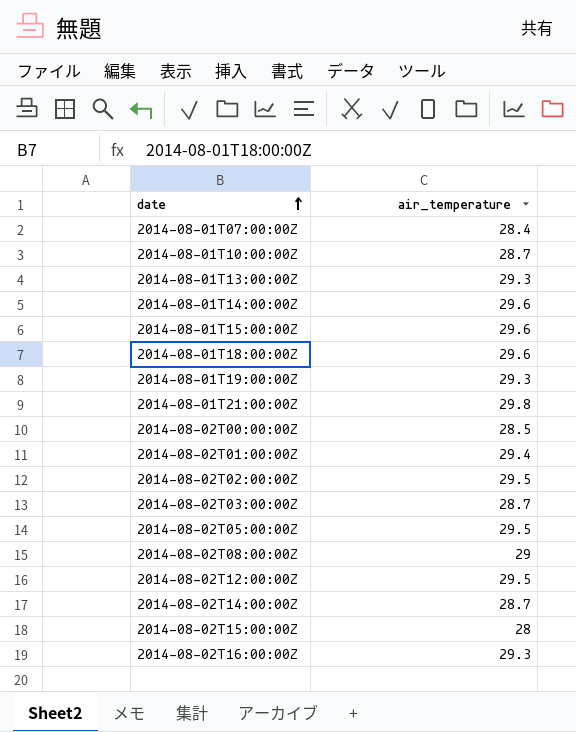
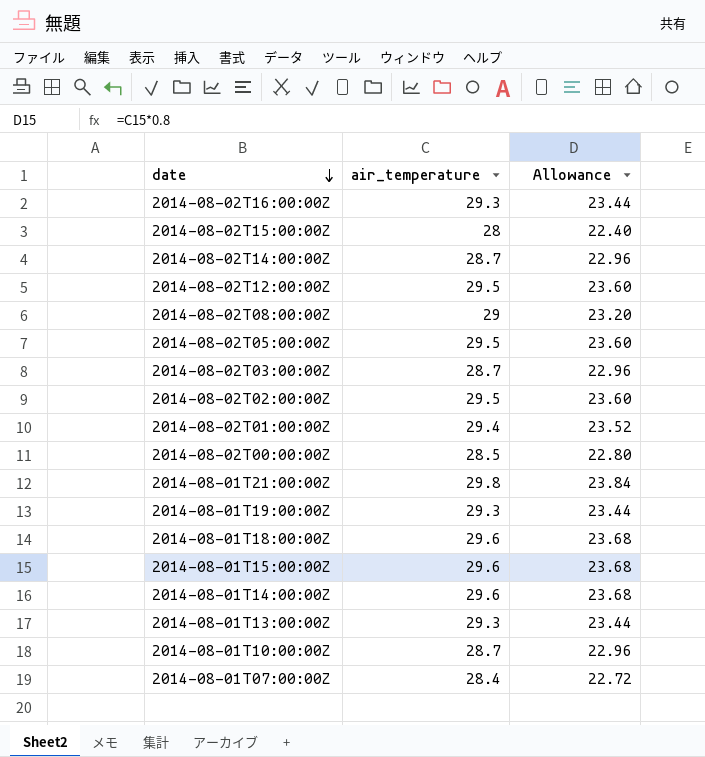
row order: date ascending -> date descending
column Allowance | formula: none -> [air_temperature] * 0.8

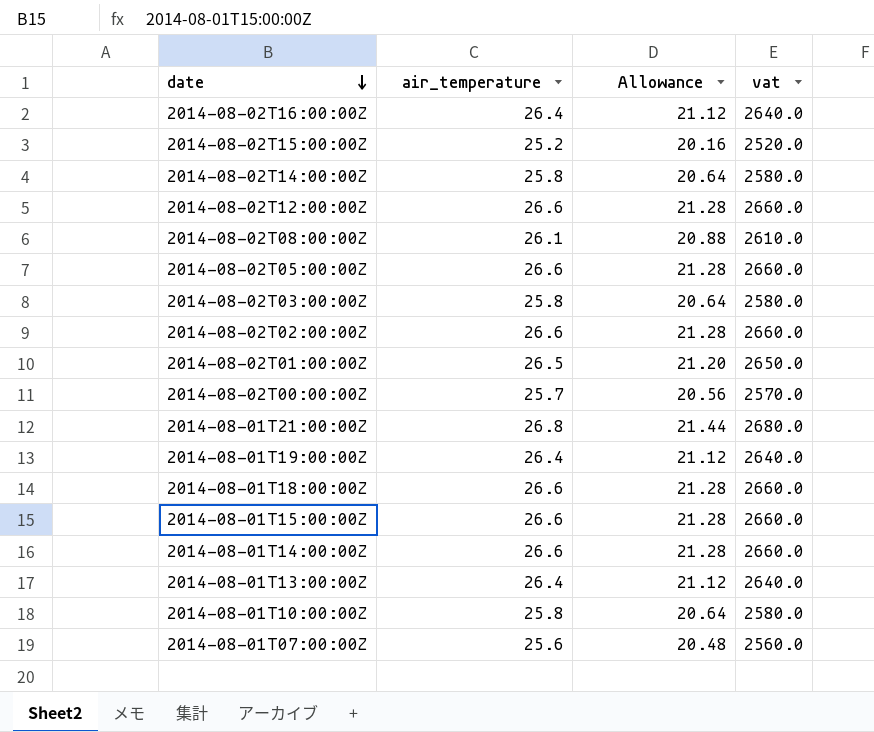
column vat | formula: none -> [air_temperature] * 100
2014-08-02T16:00:00Z | air_temperature: 29.3 -> 26.4
2014-08-02T16:00:00Z | Allowance: 23.44 -> 21.12
2014-08-02T15:00:00Z | air_temperature: 28 -> 25.2
2014-08-02T15:00:00Z | Allowance: 22.40 -> 20.16
2014-08-02T14:00:00Z | air_temperature: 28.7 -> 25.8
2014-08-02T14:00:00Z | Allowance: 22.96 -> 20.64
2014-08-02T12:00:00Z | air_temperature: 29.5 -> 26.6
2014-08-02T12:00:00Z | Allowance: 23.60 -> 21.28
2014-08-02T08:00:00Z | air_temperature: 29 -> 26.1
2014-08-02T08:00:00Z | Allowance: 23.20 -> 20.88
2014-08-02T05:00:00Z | air_temperature: 29.5 -> 26.6
2014-08-02T05:00:00Z | Allowance: 23.60 -> 21.28
2014-08-02T03:00:00Z | air_temperature: 28.7 -> 25.8
2014-08-02T03:00:00Z | Allowance: 22.96 -> 20.64
2014-08-02T02:00:00Z | air_temperature: 29.5 -> 26.6
2014-08-02T02:00:00Z | Allowance: 23.60 -> 21.28
2014-08-02T01:00:00Z | air_temperature: 29.4 -> 26.5
2014-08-02T01:00:00Z | Allowance: 23.52 -> 21.20
2014-08-02T00:00:00Z | air_temperature: 28.5 -> 25.7
2014-08-02T00:00:00Z | Allowance: 22.80 -> 20.56
2014-08-01T21:00:00Z | air_temperature: 29.8 -> 26.8
2014-08-01T21:00:00Z | Allowance: 23.84 -> 21.44
2014-08-01T19:00:00Z | air_temperature: 29.3 -> 26.4
2014-08-01T19:00:00Z | Allowance: 23.44 -> 21.12
2014-08-01T18:00:00Z | air_temperature: 29.6 -> 26.6
2014-08-01T18:00:00Z | Allowance: 23.68 -> 21.28
2014-08-01T15:00:00Z | air_temperature: 29.6 -> 26.6
2014-08-01T15:00:00Z | Allowance: 23.68 -> 21.28
2014-08-01T14:00:00Z | air_temperature: 29.6 -> 26.6
2014-08-01T14:00:00Z | Allowance: 23.68 -> 21.28
2014-08-01T13:00:00Z | air_temperature: 29.3 -> 26.4
2014-08-01T13:00:00Z | Allowance: 23.44 -> 21.12
2014-08-01T10:00:00Z | air_temperature: 28.7 -> 25.8
2014-08-01T10:00:00Z | Allowance: 22.96 -> 20.64
2014-08-01T07:00:00Z | air_temperature: 28.4 -> 25.6
2014-08-01T07:00:00Z | Allowance: 22.72 -> 20.48

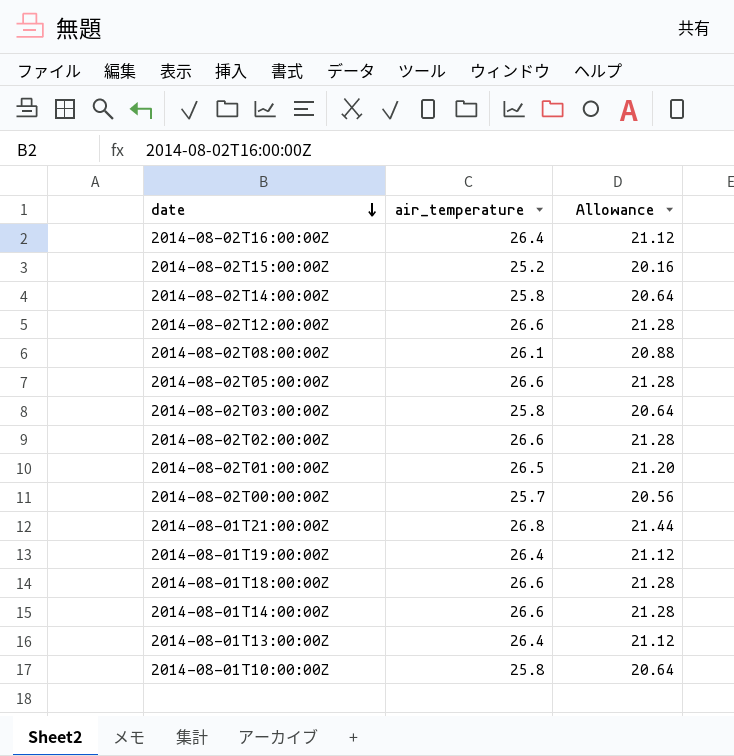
column vat | formula: [air_temperature] * 100 -> none
row 2014-08-01T15:00:00Z: 26.6 | 21.28 | 2660.0 -> none
row 2014-08-01T07:00:00Z: 25.6 | 20.48 | 2560.0 -> none

